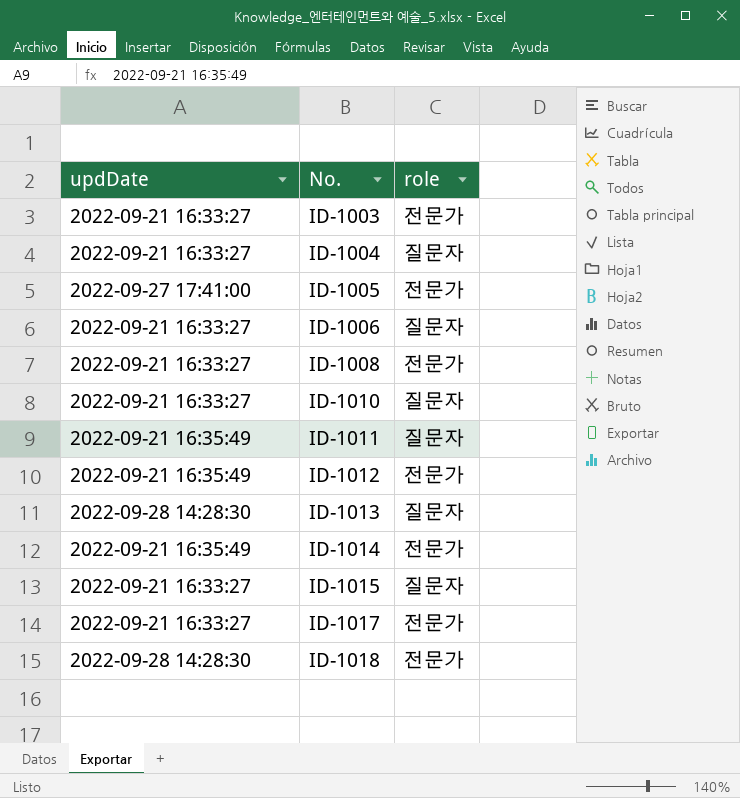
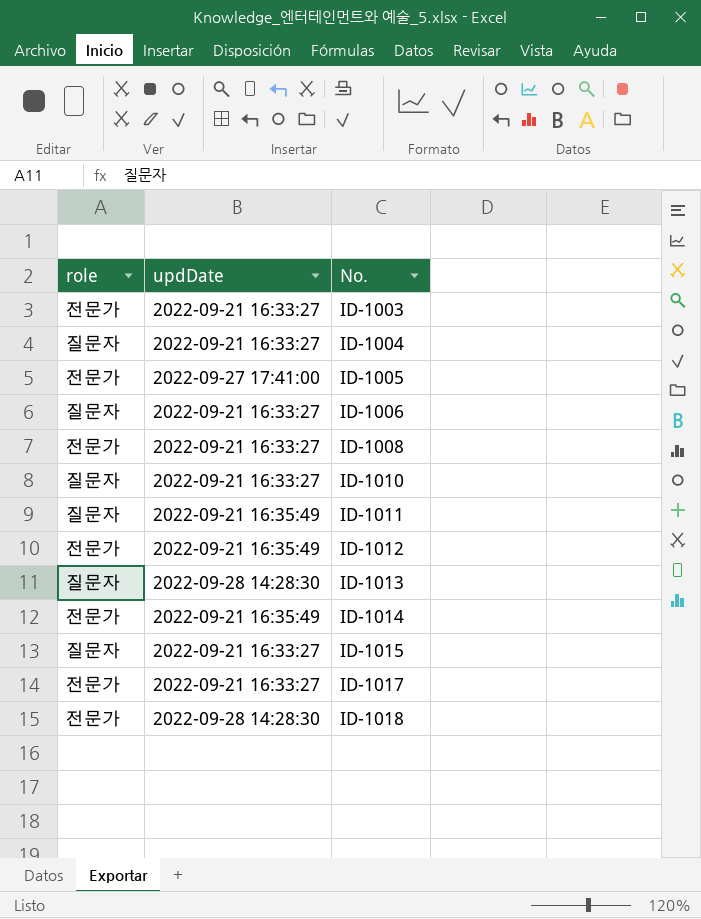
column role | position: 3 -> 1

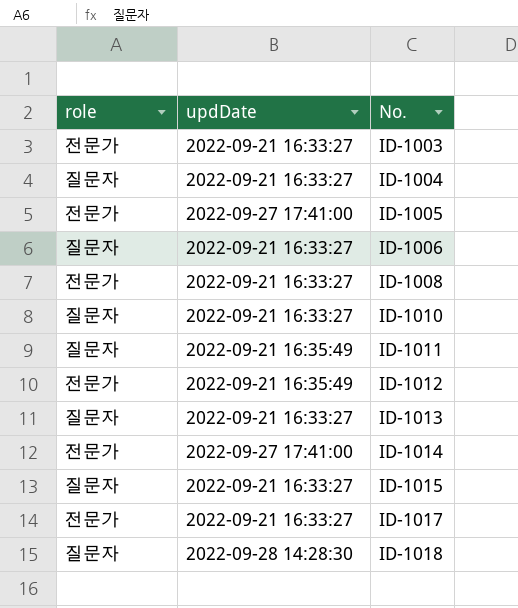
ID-1013 | updDate: 2022-09-28 14:28:30 -> 2022-09-21 16:33:27
ID-1014 | updDate: 2022-09-21 16:35:49 -> 2022-09-27 17:41:00
ID-1018 | role: 전문가 -> 질문자

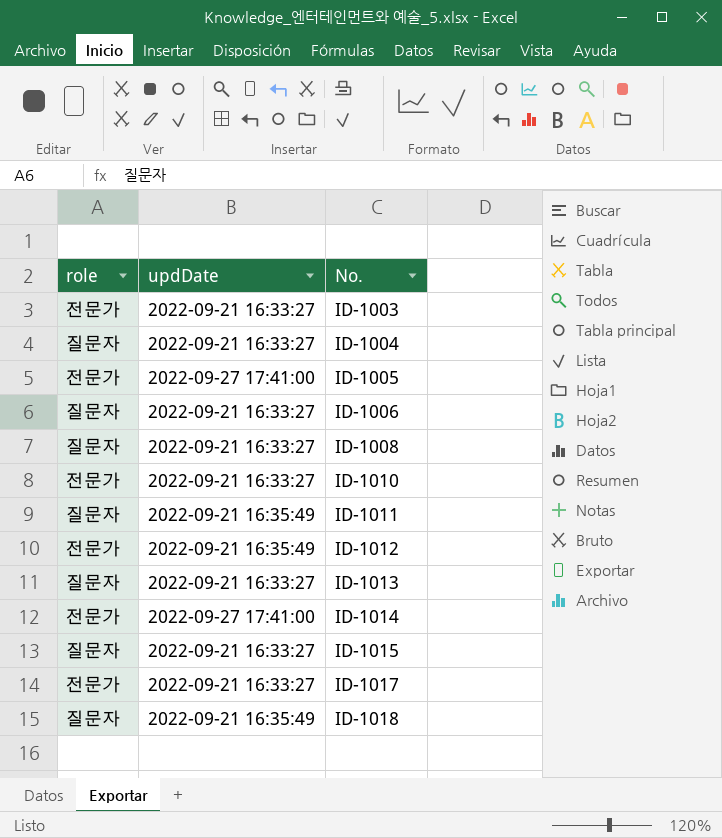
ID-1008 | role: 전문가 -> 질문자
ID-1010 | role: 질문자 -> 전문가
ID-1018 | updDate: 2022-09-28 14:28:30 -> 2022-09-21 16:35:49

